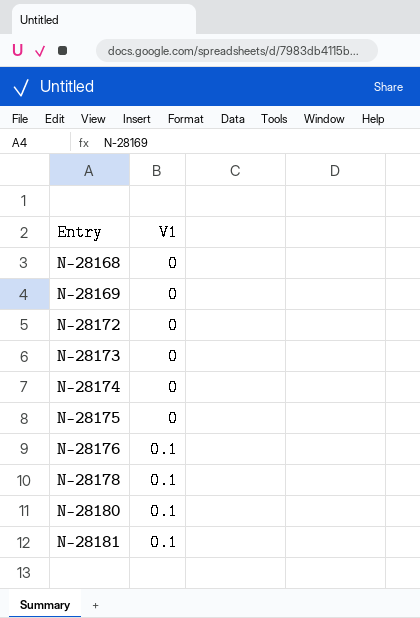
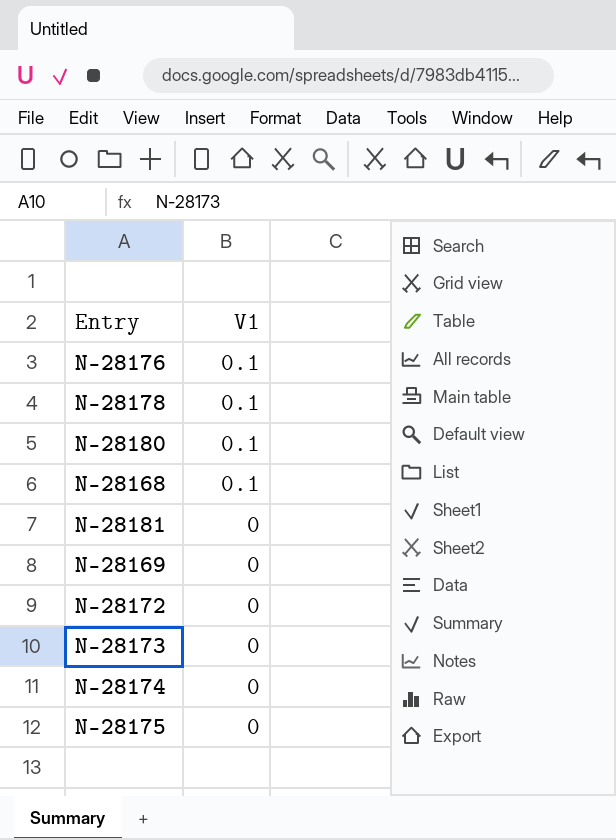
row order: Entry ascending -> V1 descending
N-28168 | V1: 0 -> 0.1
N-28181 | V1: 0.1 -> 0

